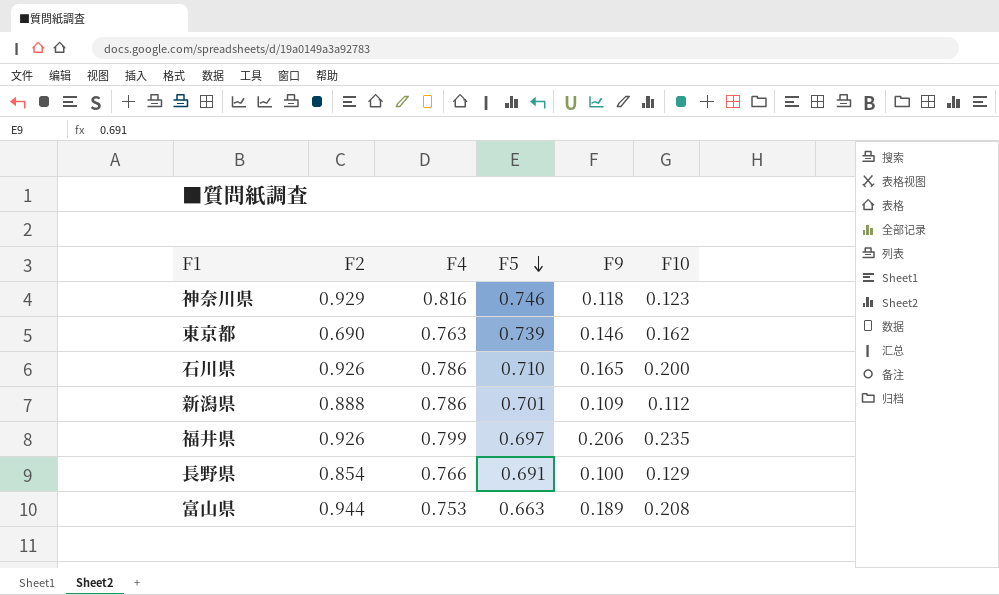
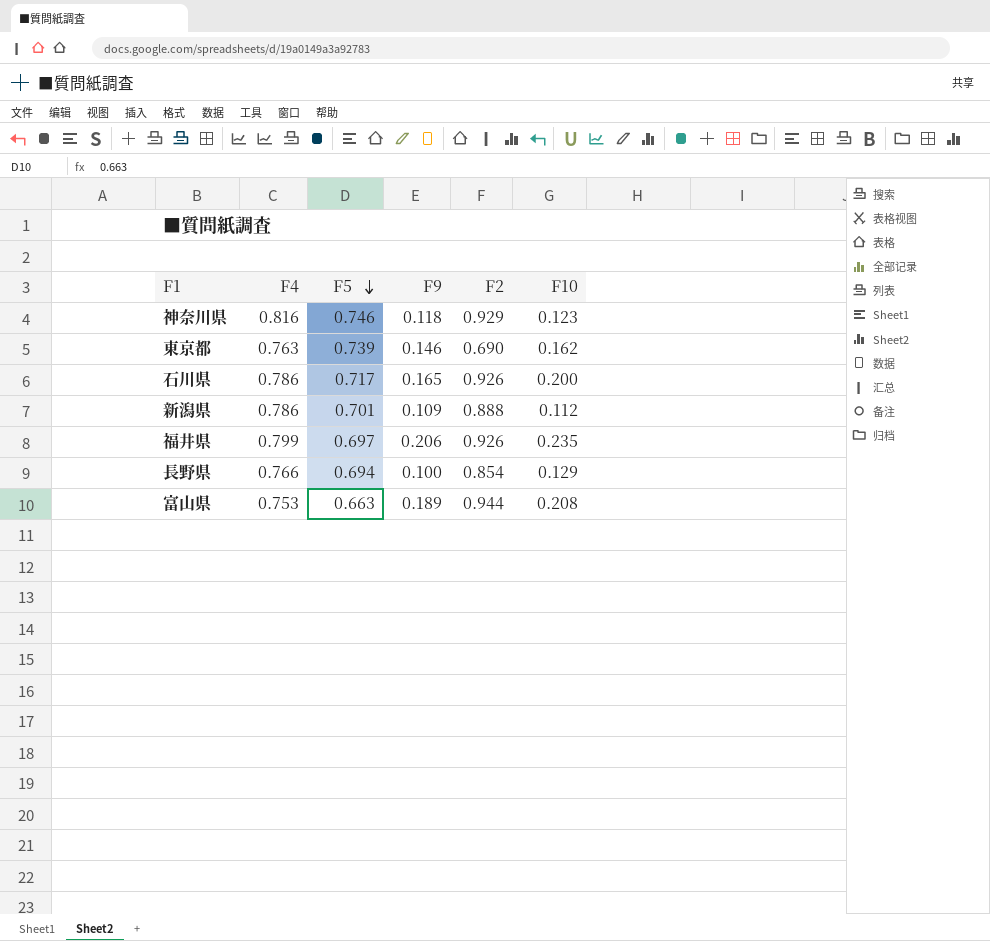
column F2 | position: 2 -> 5
石川県 | F5: 0.710 -> 0.717
長野県 | F5: 0.691 -> 0.694

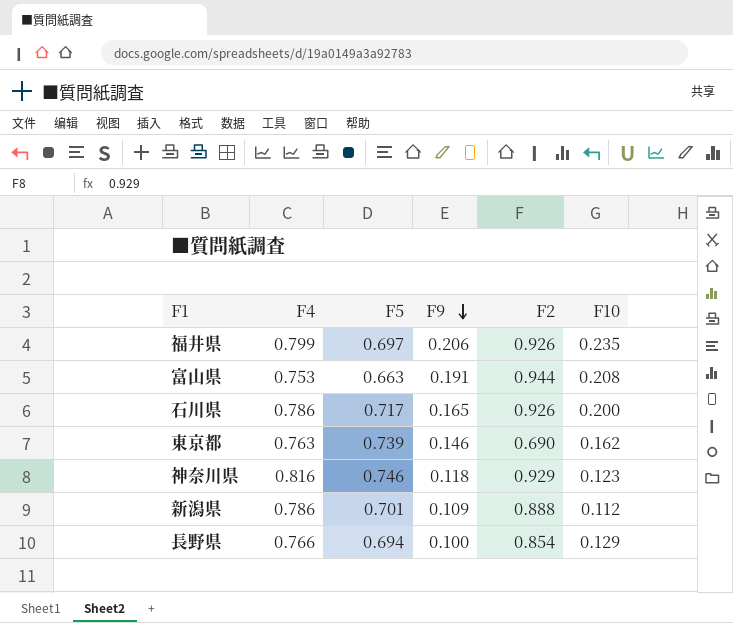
row order: F5 descending -> F9 descending
富山県 | F9: 0.189 -> 0.191

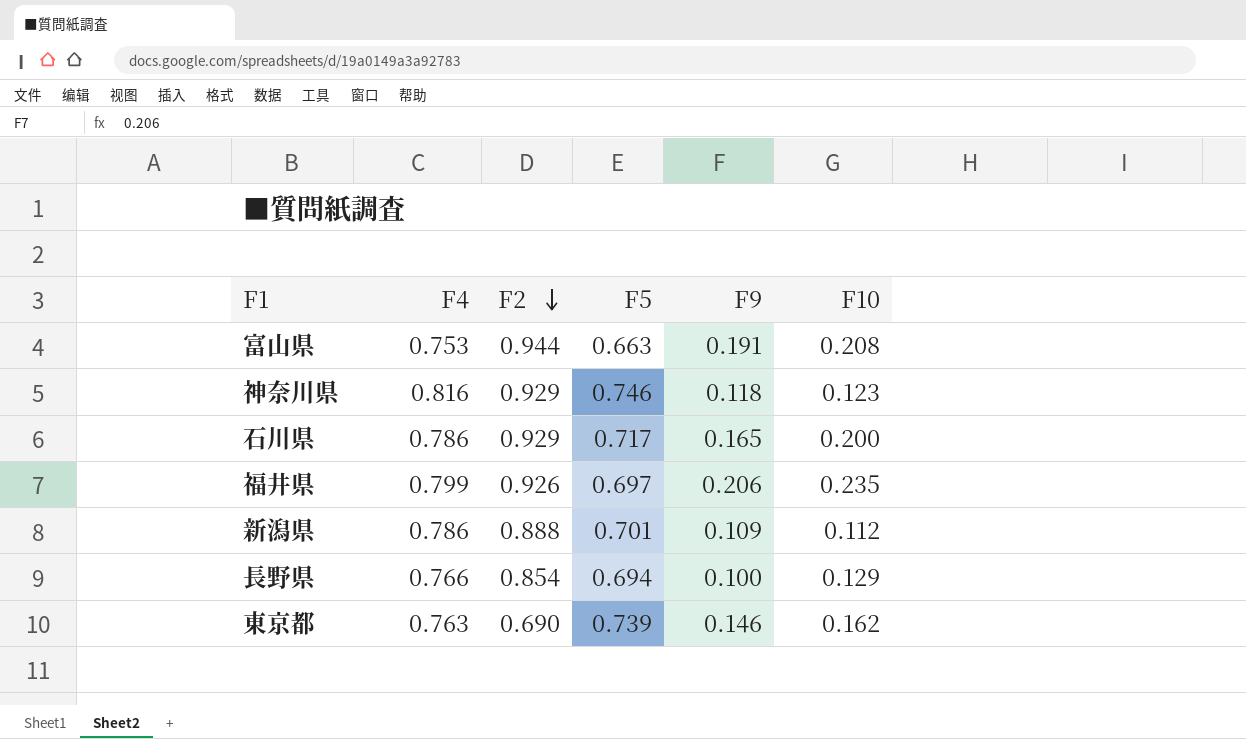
row order: F9 descending -> F2 descending
column F2 | position: 5 -> 3
石川県 | F2: 0.926 -> 0.929

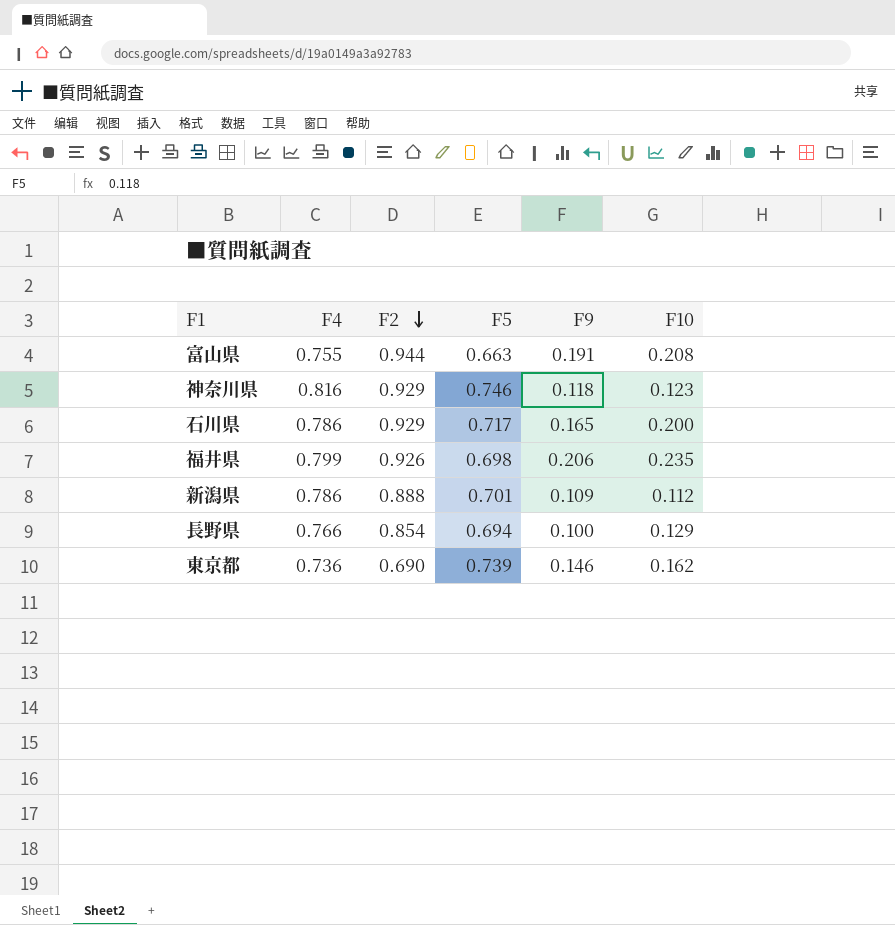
富山県 | F4: 0.753 -> 0.755
福井県 | F5: 0.697 -> 0.698
東京都 | F4: 0.763 -> 0.736

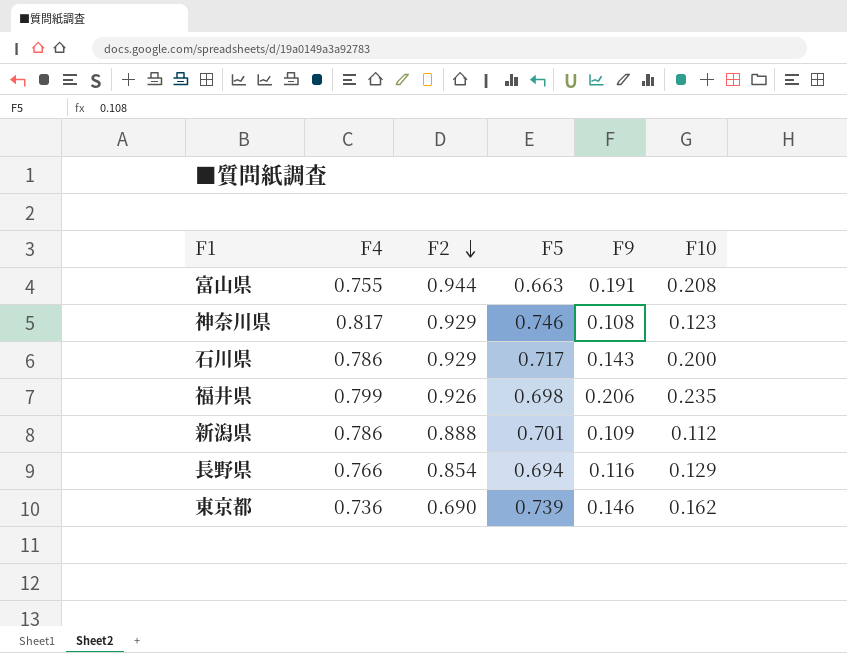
神奈川県 | F4: 0.816 -> 0.817
神奈川県 | F9: 0.118 -> 0.108
石川県 | F9: 0.165 -> 0.143
長野県 | F9: 0.100 -> 0.116

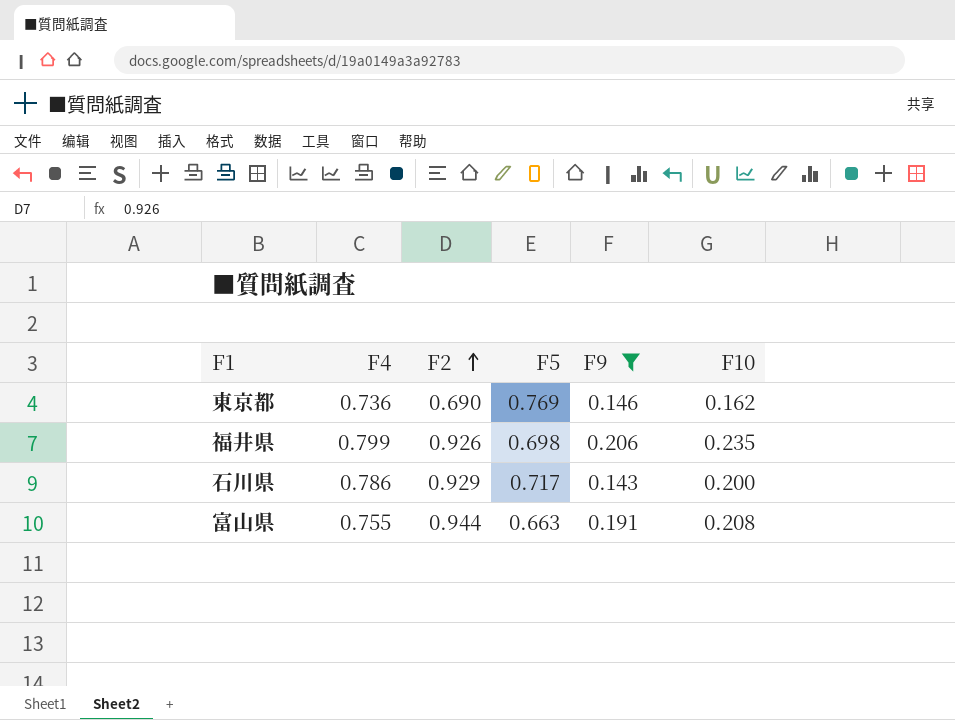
filter: none -> F9 >= 0.143
row order: F2 descending -> F2 ascending
東京都 | F5: 0.739 -> 0.769

